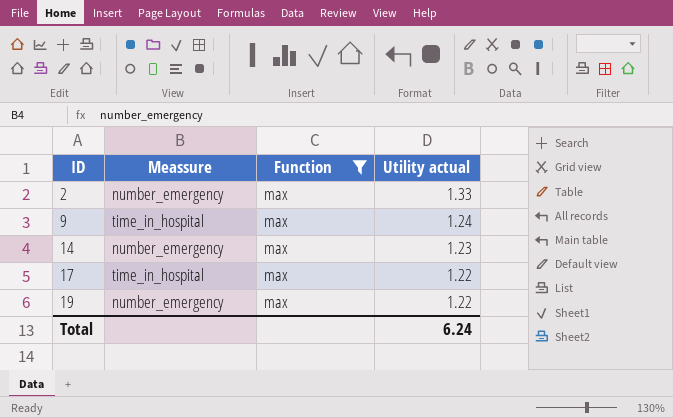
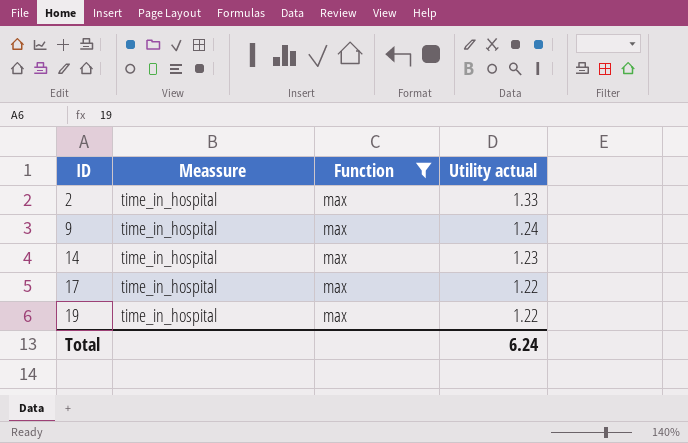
2 | Meassure: number_emergency -> time_in_hospital
14 | Meassure: number_emergency -> time_in_hospital
19 | Meassure: number_emergency -> time_in_hospital

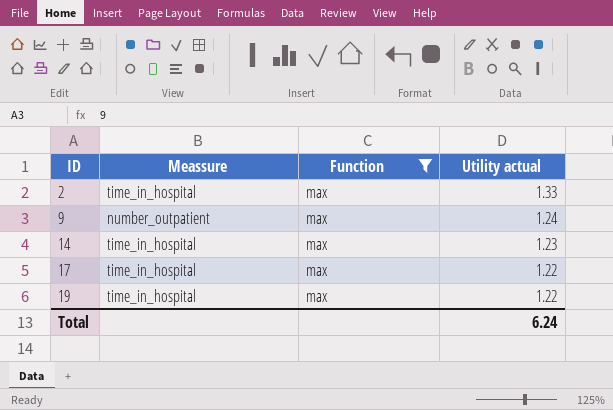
9 | Meassure: time_in_hospital -> number_outpatient

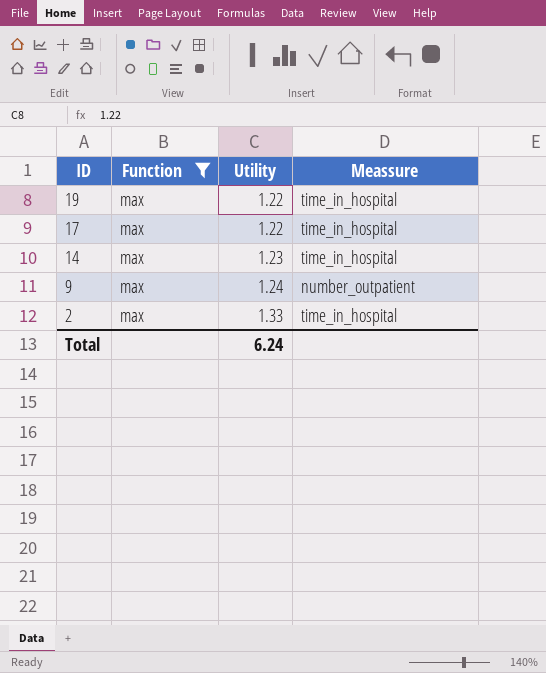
row order: ID ascending -> ID descending
column name: Utility actual -> Utility
column Meassure | position: 2 -> 4

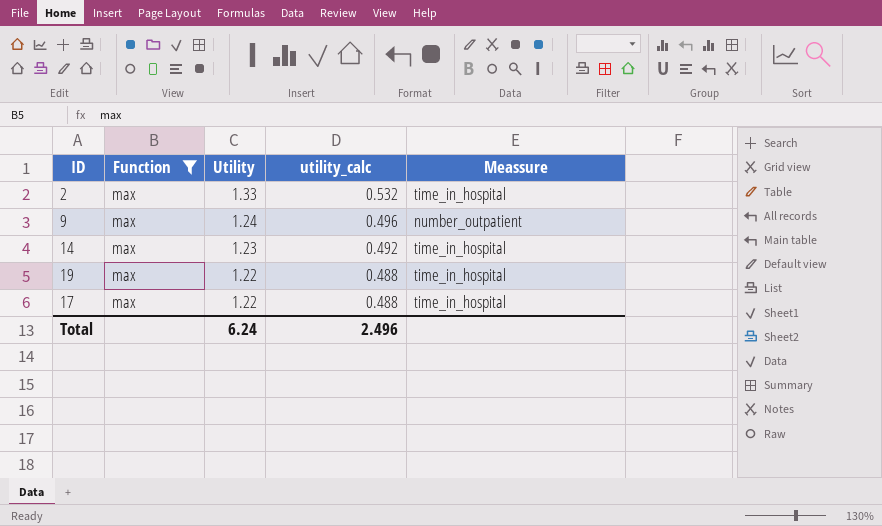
row order: ID descending -> Utility descending
column utility_calc | formula: none -> [Utility] * 0.4

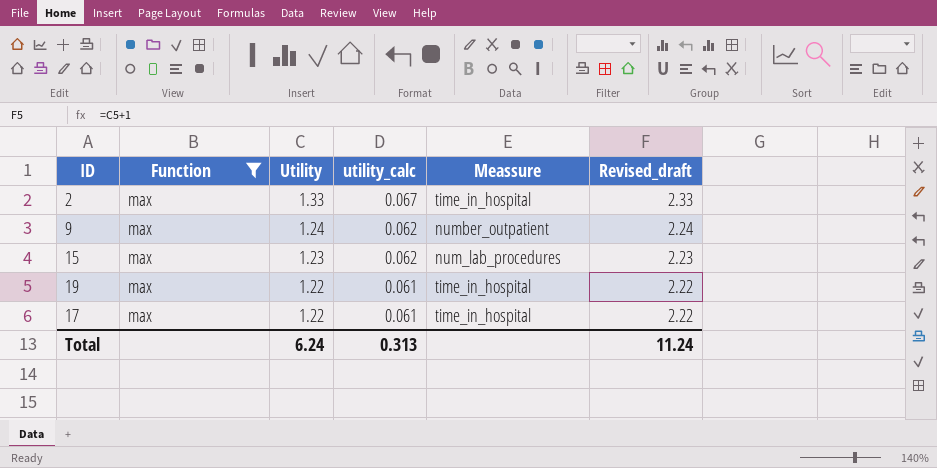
column utility_calc | formula: [Utility] * 0.4 -> [Utility] * 0.05
column Revised_draft | formula: none -> [Utility] + 1
row 14: max | 1.23 | 0.492 | time_in_hospital -> none
row 15: none -> max | 1.23 | 0.062 | num_lab_procedures | 2.23
Total | utility_calc: 2.496 -> 0.313

